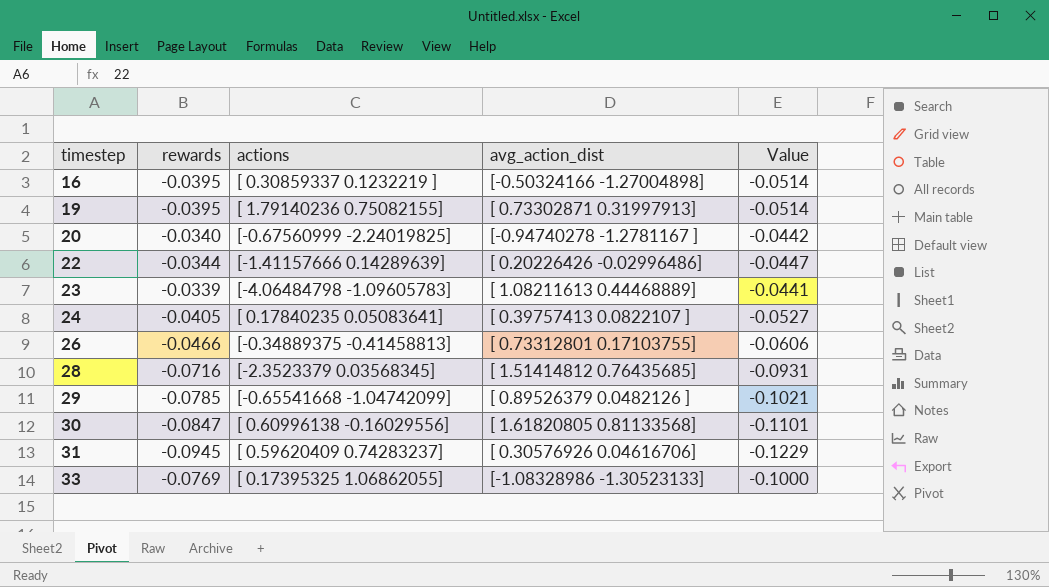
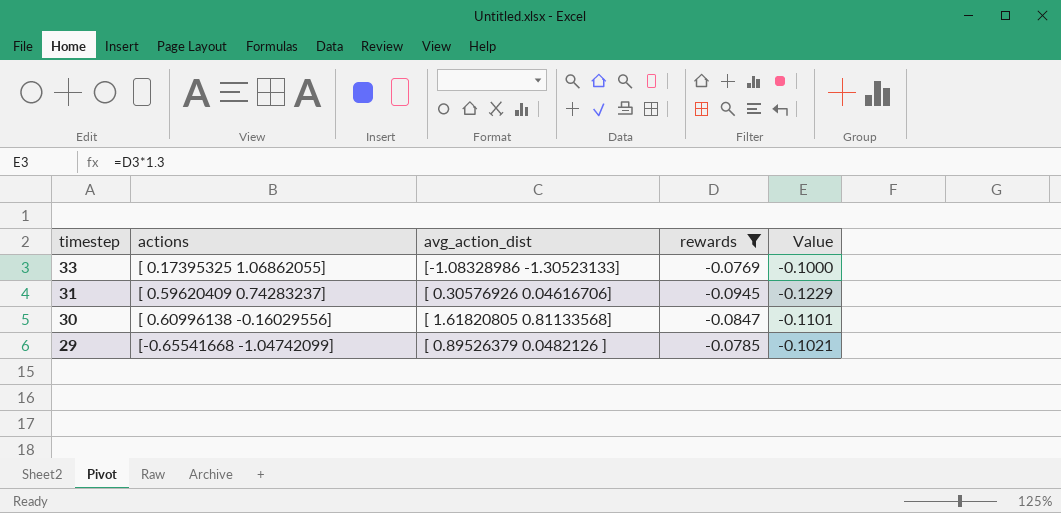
filter: none -> rewards <= -0.0769
row order: timestep ascending -> timestep descending
column rewards | position: 2 -> 4

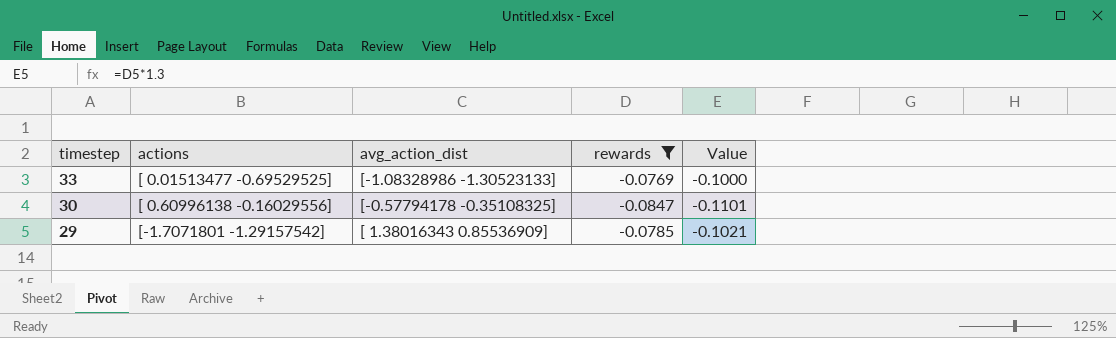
row 31: [ 0.59620409 0.74283237] | [ 0.30576926 0.04616706] | -0.0945 | -0.1229 -> none
33 | actions: [ 0.17395325 1.06862055] -> [ 0.01513477 -0.69529525]
30 | avg_action_dist: [ 1.61820805 0.81133568] -> [-0.57794178 -0.35108325]
29 | actions: [-0.65541668 -1.04742099] -> [-1.7071801 -1.29157542]
29 | avg_action_dist: [ 0.89526379 0.0482126 ] -> [ 1.38016343 0.85536909]

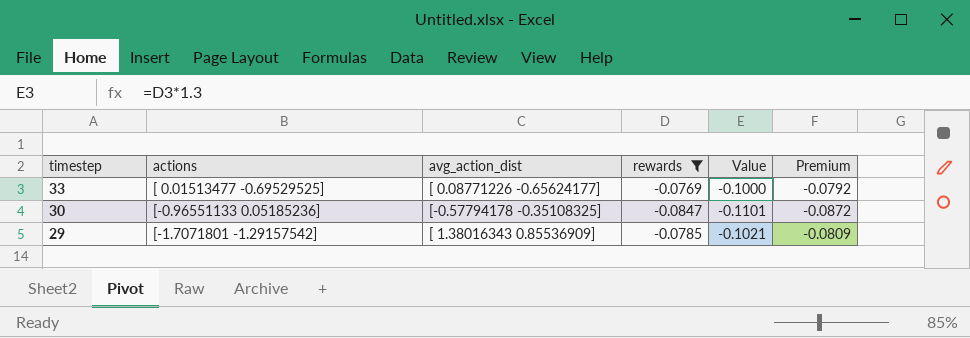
column Premium | formula: none -> [rewards] * 1.03
33 | avg_action_dist: [-1.08328986 -1.30523133] -> [ 0.08771226 -0.65624177]
30 | actions: [ 0.60996138 -0.16029556] -> [-0.96551133 0.05185236]

